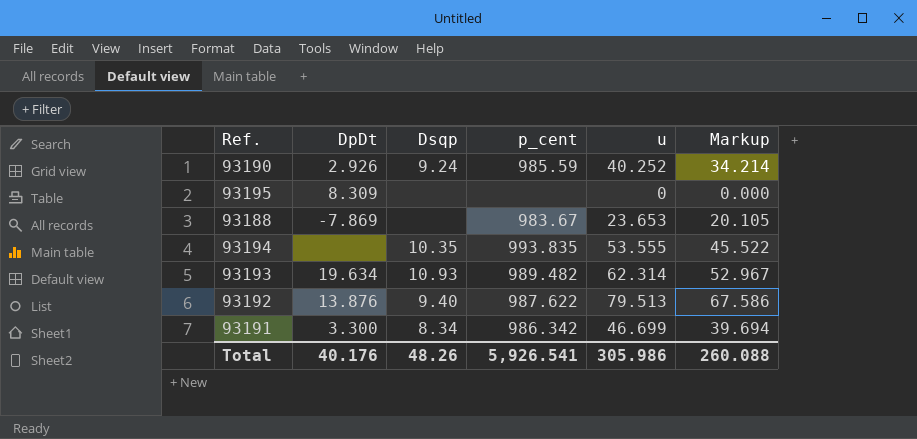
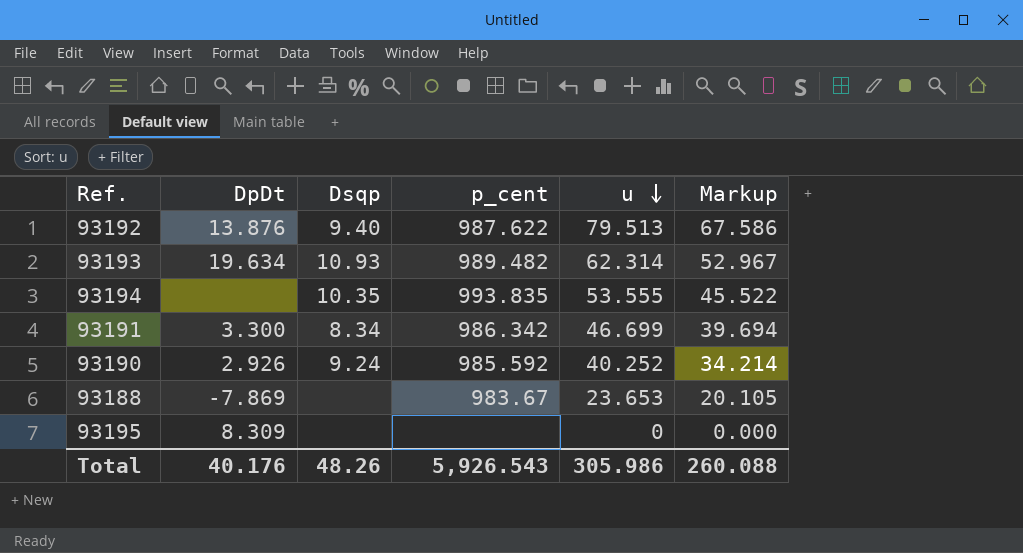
row order: none -> u descending
93190 | p_cent: 985.59 -> 985.592
Total | p_cent: 5,926.541 -> 5,926.543

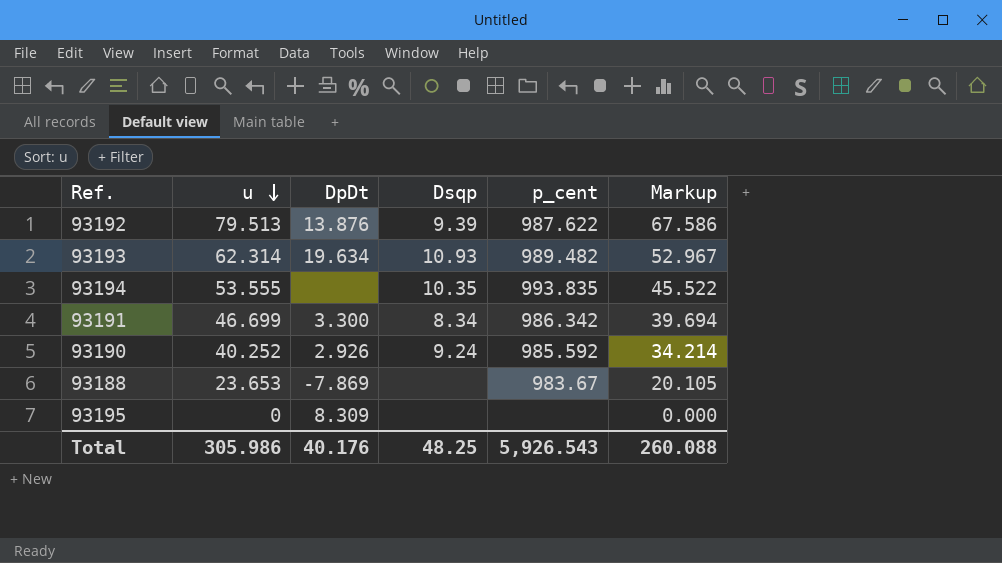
column u | position: 5 -> 2
93192 | Dsqp: 9.40 -> 9.39
Total | Dsqp: 48.26 -> 48.25

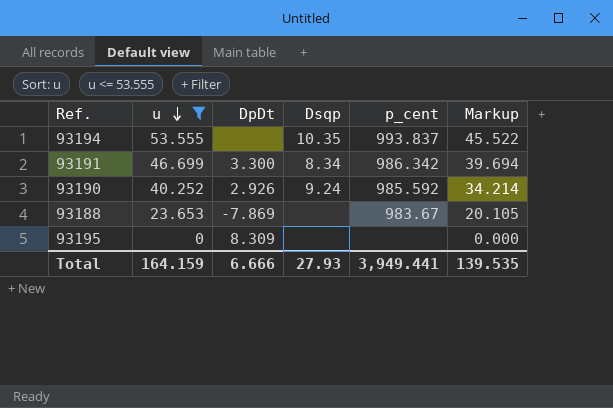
filter: none -> u <= 53.555
93194 | p_cent: 993.835 -> 993.837
Total | u: 305.986 -> 164.159
Total | DpDt: 40.176 -> 6.666
Total | Dsqp: 48.25 -> 27.93
Total | p_cent: 5,926.543 -> 3,949.441
Total | Markup: 260.088 -> 139.535

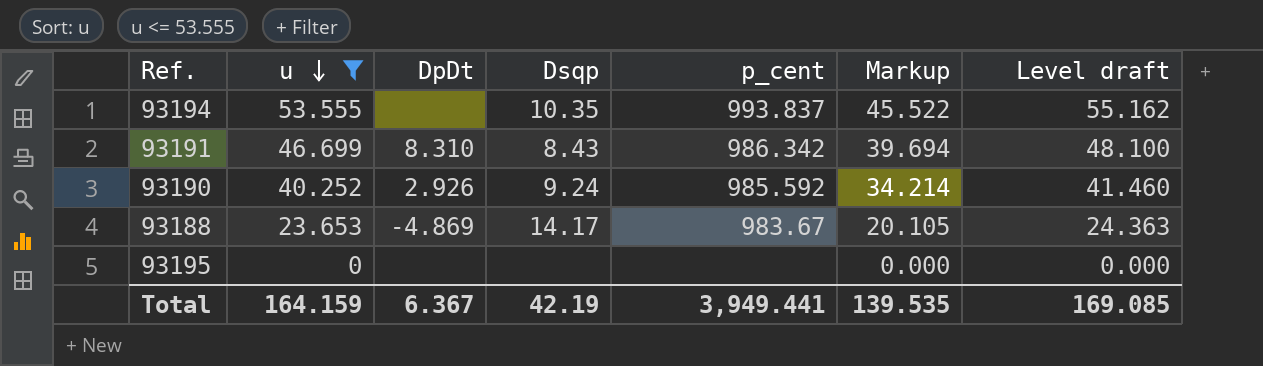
column Level draft | formula: none -> [u] * 1.03
93191 | DpDt: 3.300 -> 8.310
93191 | Dsqp: 8.34 -> 8.43
93188 | DpDt: -7.869 -> -4.869
93188 | Dsqp: none -> 14.17
93195 | DpDt: 8.309 -> none
Total | DpDt: 6.666 -> 6.367
Total | Dsqp: 27.93 -> 42.19

